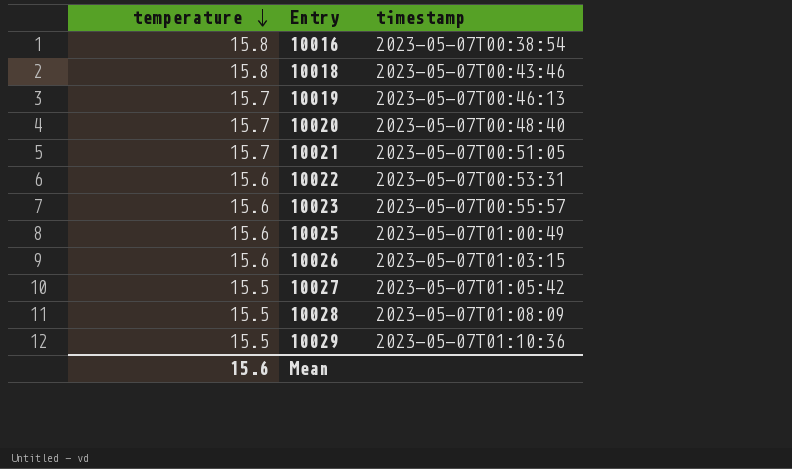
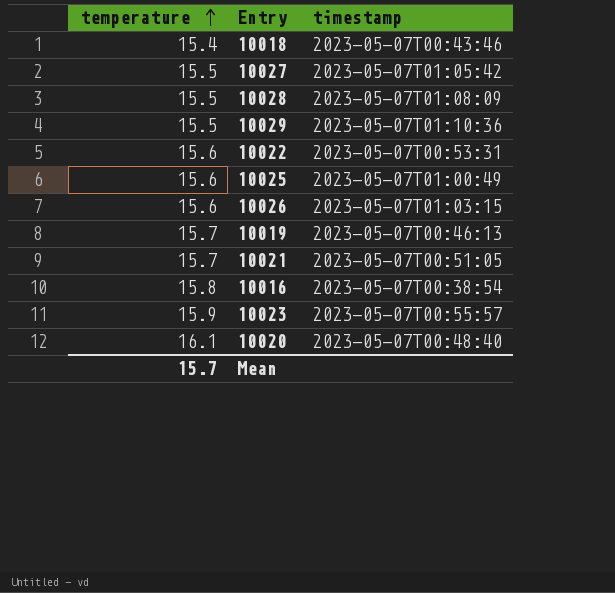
row order: temperature descending -> temperature ascending
10018 | temperature: 15.8 -> 15.4
10023 | temperature: 15.6 -> 15.9
10020 | temperature: 15.7 -> 16.1
Mean | temperature: 15.6 -> 15.7

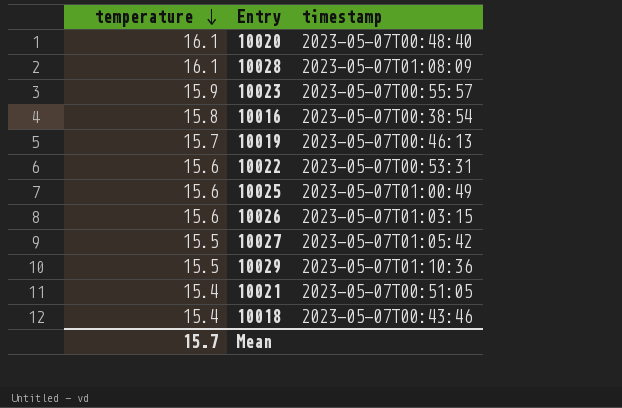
row order: temperature ascending -> temperature descending
10028 | temperature: 15.5 -> 16.1
10021 | temperature: 15.7 -> 15.4

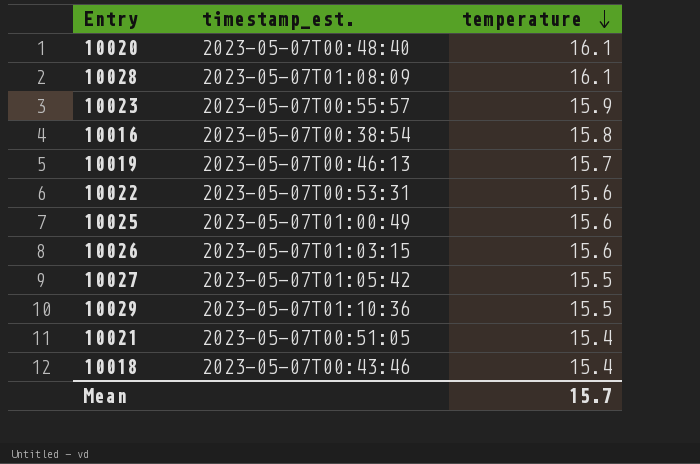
column name: timestamp -> timestamp_est.
column temperature | position: 1 -> 3

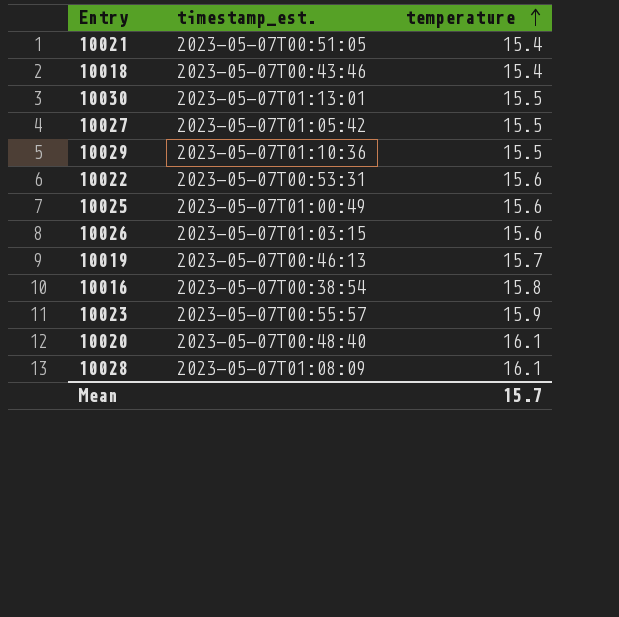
row order: temperature descending -> temperature ascending
row 10030: none -> 2023-05-07T01:13:01 | 15.5

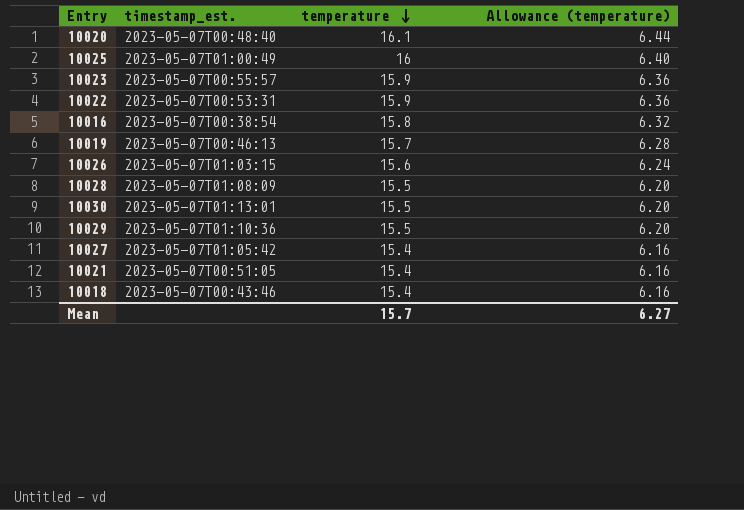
row order: temperature ascending -> temperature descending
column Allowance (temperature) | formula: none -> [temperature] * 0.4
10025 | temperature: 15.6 -> 16
10022 | temperature: 15.6 -> 15.9
10028 | temperature: 16.1 -> 15.5
10027 | temperature: 15.5 -> 15.4

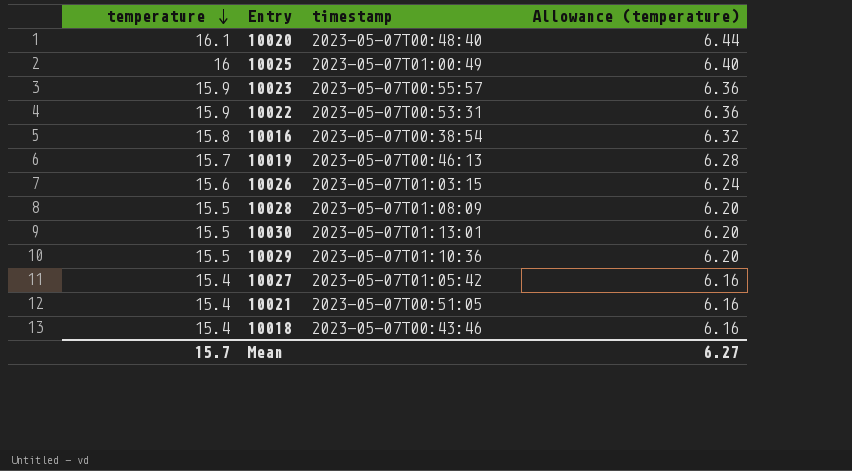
column temperature | position: 3 -> 1
column name: timestamp_est. -> timestamp

